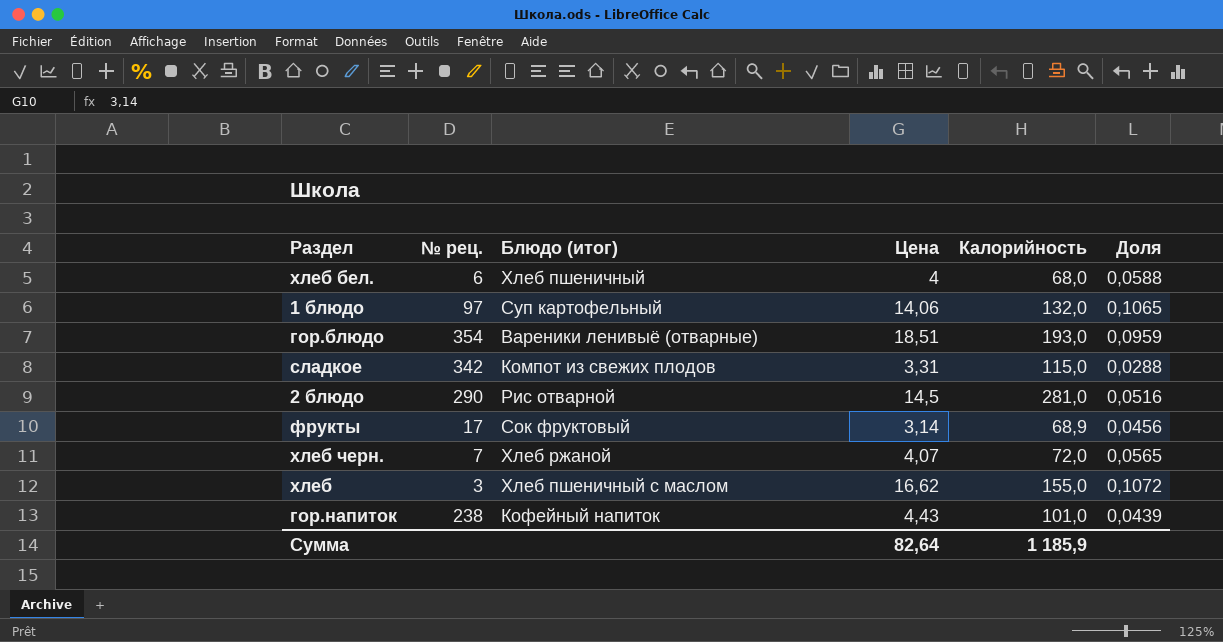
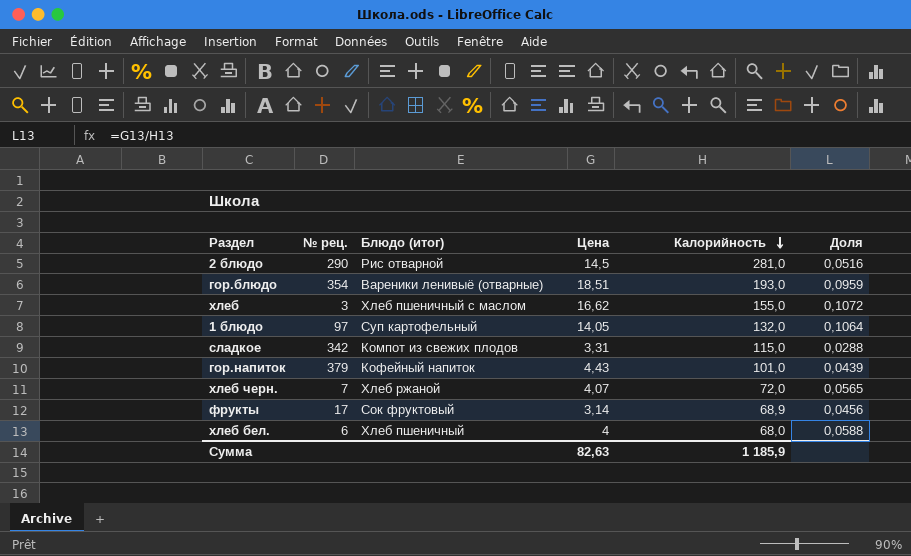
row order: none -> Калорийность descending
1 блюдо | Цена: 14,06 -> 14,05
1 блюдо | Доля: 0,1065 -> 0,1064
гор.напиток | № рец.: 238 -> 379
Сумма | Цена: 82,64 -> 82,63

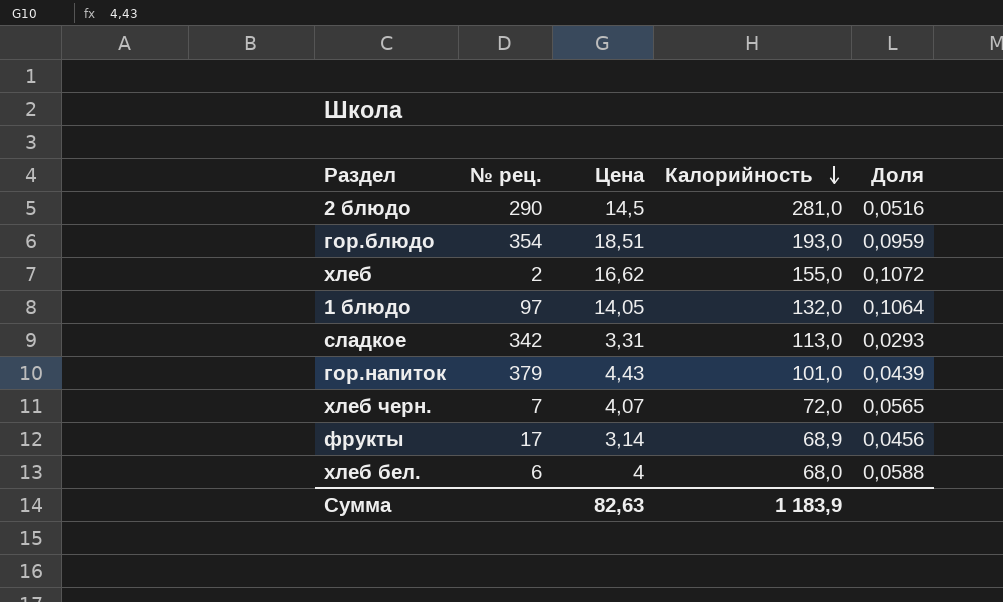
column Блюдо (итог) | position: 3 -> none
хлеб | № рец.: 3 -> 2
сладкое | Калорийность: 115,0 -> 113,0
сладкое | Доля: 0,0288 -> 0,0293
Сумма | Калорийность: 1 185,9 -> 1 183,9

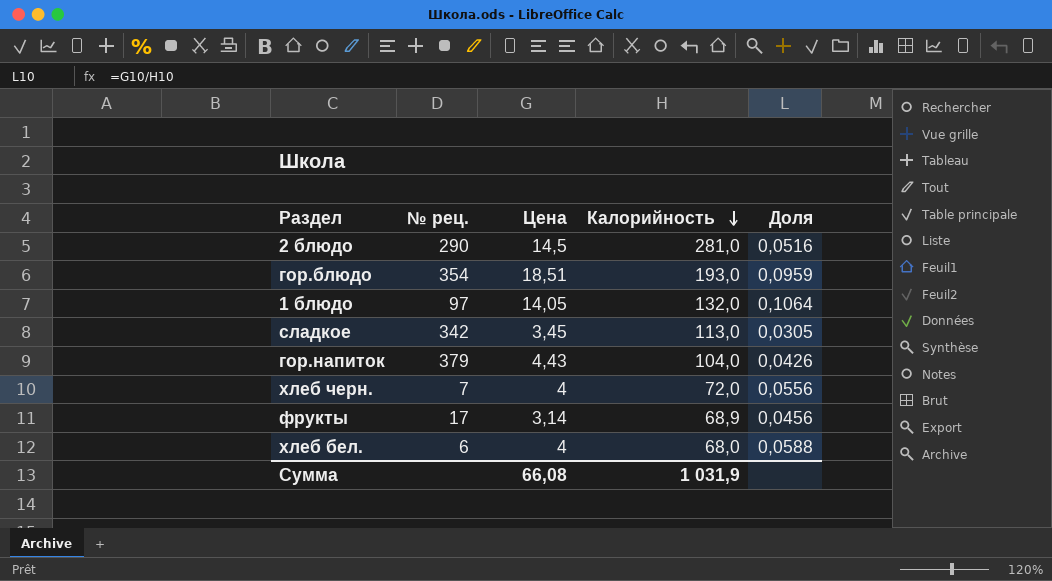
row хлеб: 2 | 16,62 | 155,0 | 0,1072 -> none
сладкое | Цена: 3,31 -> 3,45
сладкое | Доля: 0,0293 -> 0,0305
гор.напиток | Калорийность: 101,0 -> 104,0
гор.напиток | Доля: 0,0439 -> 0,0426
хлеб черн. | Цена: 4,07 -> 4
хлеб черн. | Доля: 0,0565 -> 0,0556
Сумма | Цена: 82,63 -> 66,08
Сумма | Калорийность: 1 183,9 -> 1 031,9

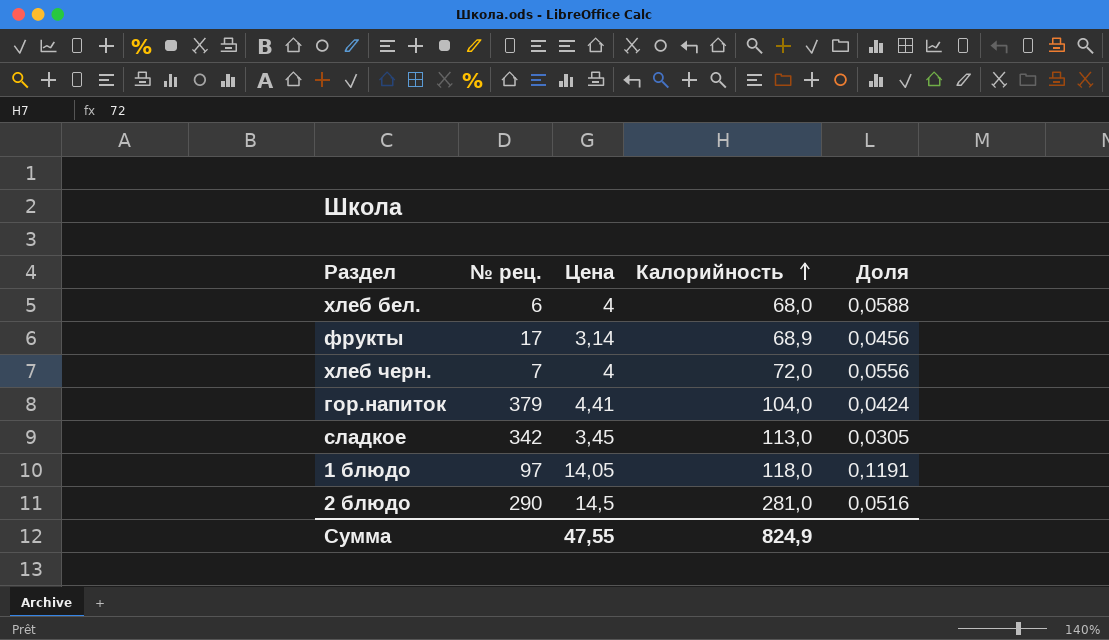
row order: Калорийность descending -> Калорийность ascending
row гор.блюдо: 354 | 18,51 | 193,0 | 0,0959 -> none
гор.напиток | Цена: 4,43 -> 4,41
гор.напиток | Доля: 0,0426 -> 0,0424
1 блюдо | Калорийность: 132,0 -> 118,0
1 блюдо | Доля: 0,1064 -> 0,1191
Сумма | Цена: 66,08 -> 47,55
Сумма | Калорийность: 1 031,9 -> 824,9

